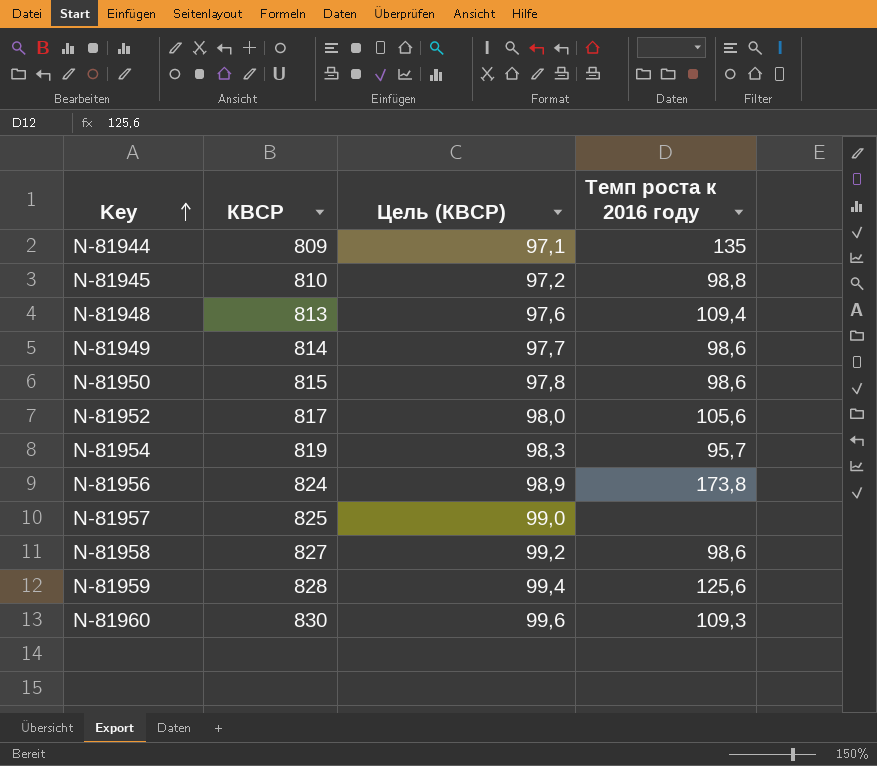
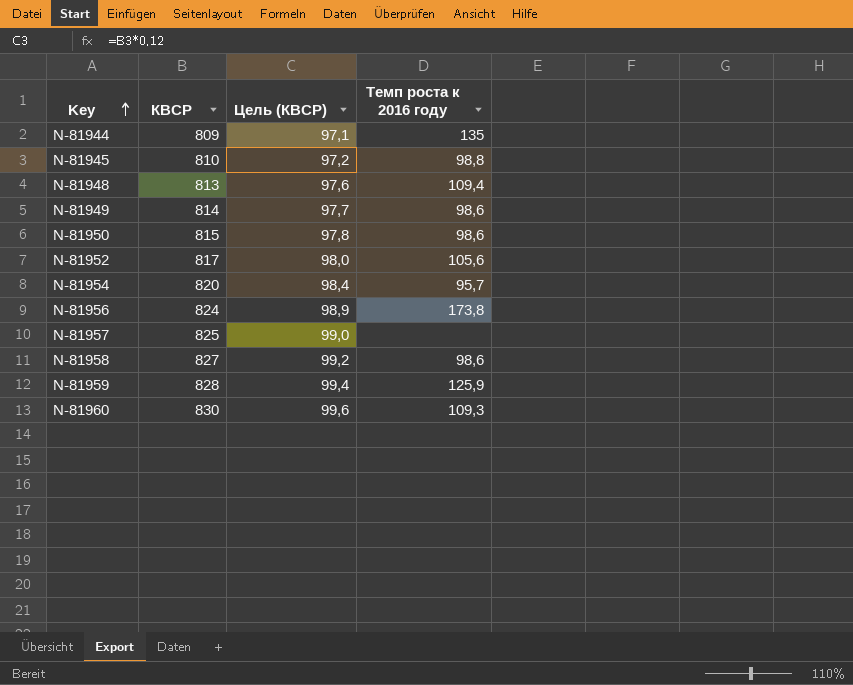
N-81954 | КВСР: 819 -> 820
N-81954 | Цель (КВСР): 98,3 -> 98,4
N-81959 | Темп роста к 2016 году: 125,6 -> 125,9

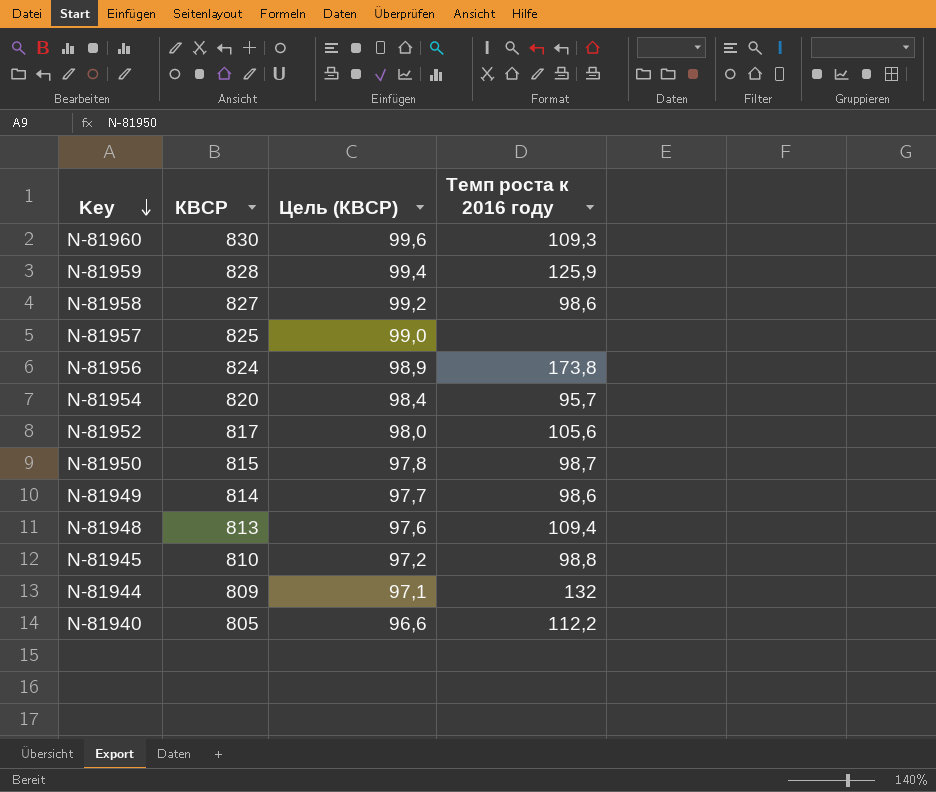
row order: Key ascending -> Key descending
N-81950 | Темп роста к 2016 году: 98,6 -> 98,7
N-81944 | Темп роста к 2016 году: 135 -> 132
row N-81940: none -> 805 | 96,6 | 112,2

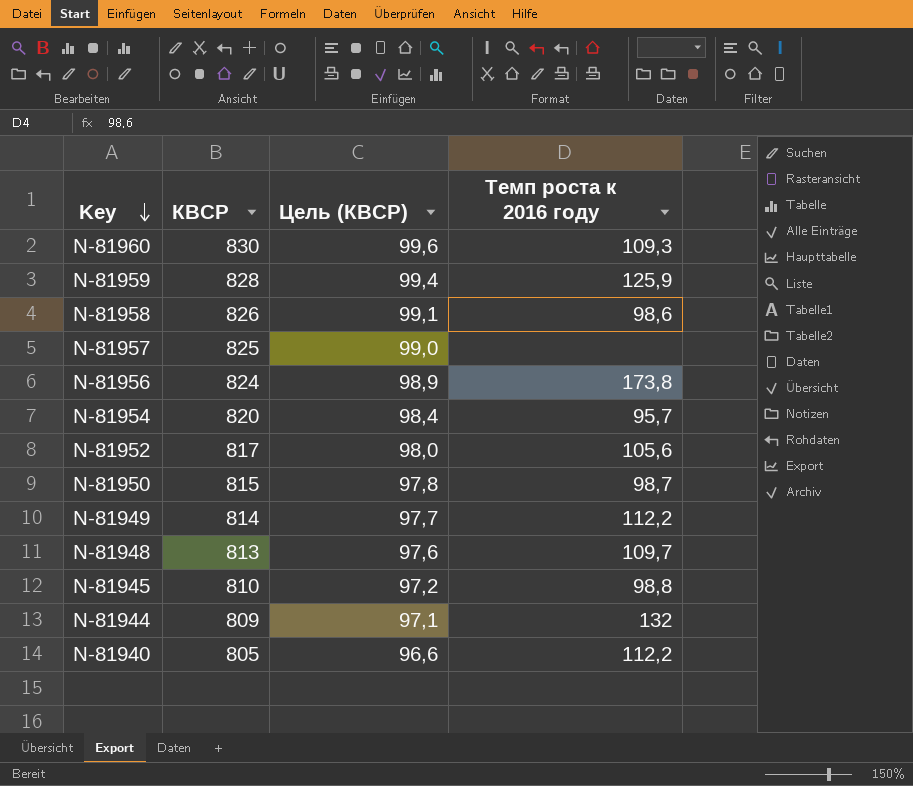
N-81958 | КВСР: 827 -> 826
N-81958 | Цель (КВСР): 99,2 -> 99,1
N-81949 | Темп роста к 2016 году: 98,6 -> 112,2
N-81948 | Темп роста к 2016 году: 109,4 -> 109,7

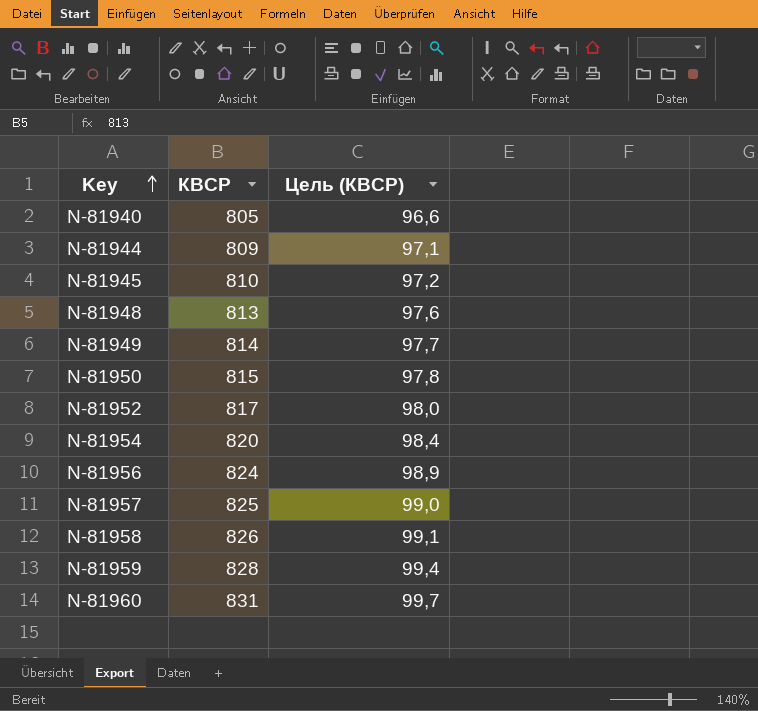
row order: Key descending -> Key ascending
column Темп роста к 2016 году | position: 4 -> none
N-81960 | КВСР: 830 -> 831
N-81960 | Цель (КВСР): 99,6 -> 99,7

